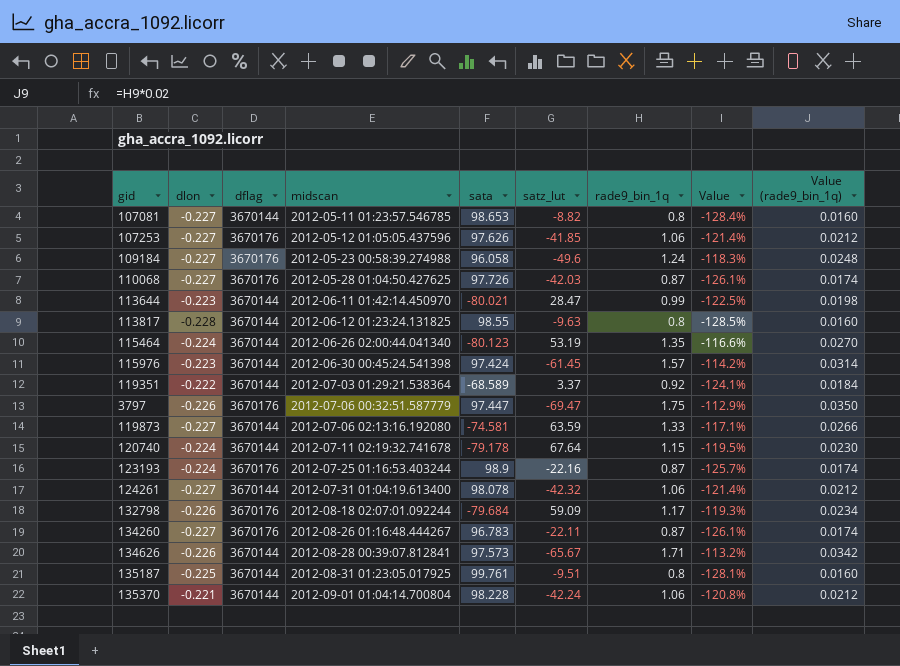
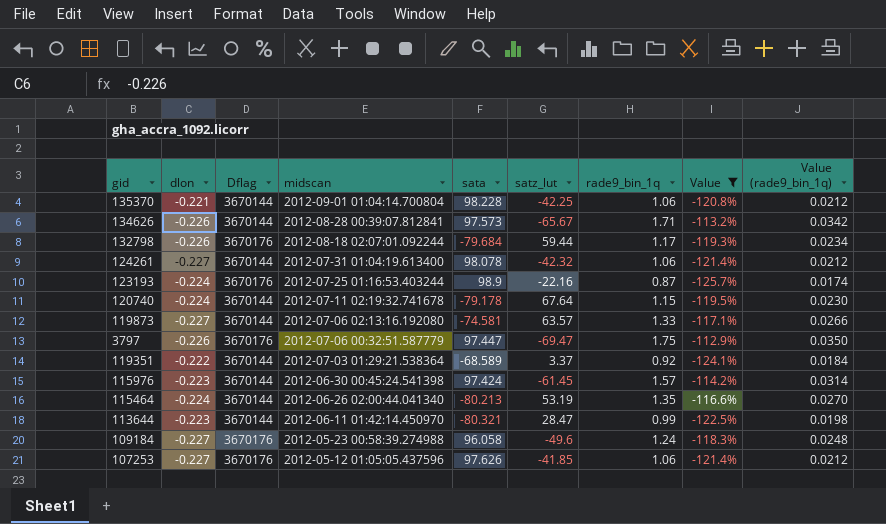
filter: none -> Value >= -125.7%
row order: midscan ascending -> midscan descending
column name: dflag -> Dflag
135370 | satz_lut: -42.24 -> -42.25
132798 | satz_lut: 59.09 -> 59.44
119873 | satz_lut: 63.59 -> 63.57
115464 | sata: -80.123 -> -80.213
113644 | sata: -80.021 -> -80.321

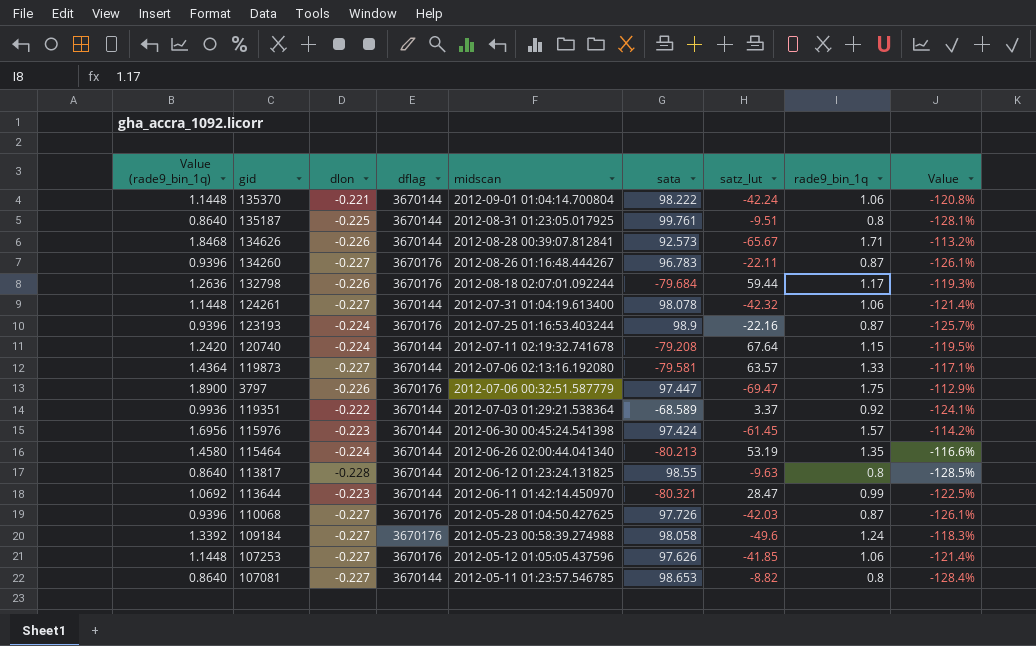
filter: Value >= -125.7% -> none
column Value (rade9_bin_1q) | formula: [rade9_bin_1q] * 0.02 -> [rade9_bin_1q] * 1.08
column Value (rade9_bin_1q) | position: 9 -> 1
column name: Dflag -> dflag
135370 | sata: 98.228 -> 98.222
135370 | satz_lut: -42.25 -> -42.24
134626 | sata: 97.573 -> 92.573
120740 | sata: -79.178 -> -79.208
119873 | sata: -74.581 -> -79.581
109184 | sata: 96.058 -> 98.058

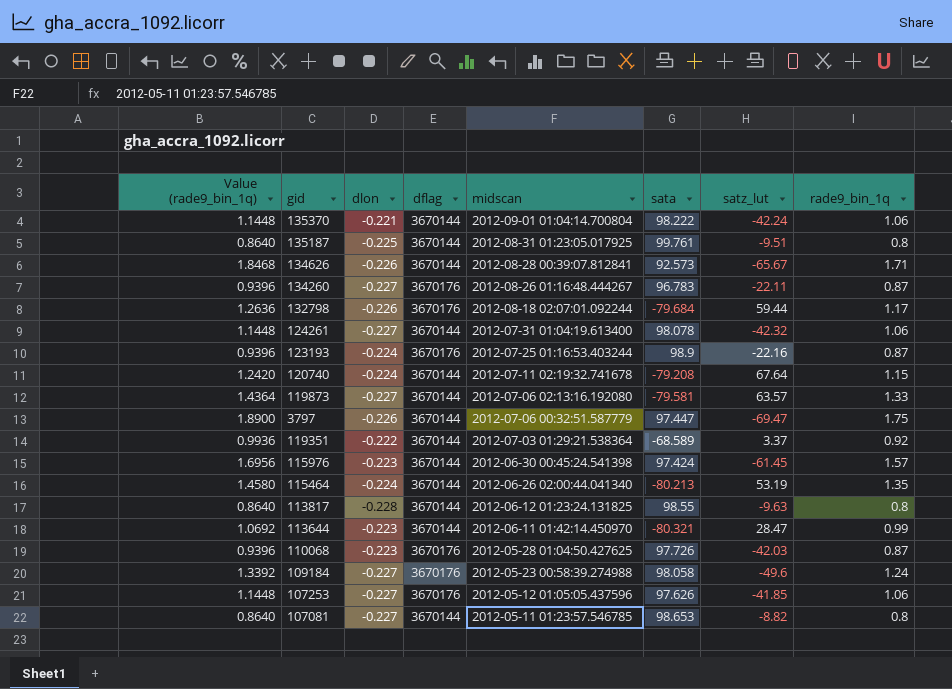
column Value | formula: ([dlon] - [rade9_bin_1q]) / [rade9_bin_1q] -> none
3797 | dflag: 3670176 -> 3670144
110068 | dlon: -0.227 -> -0.223

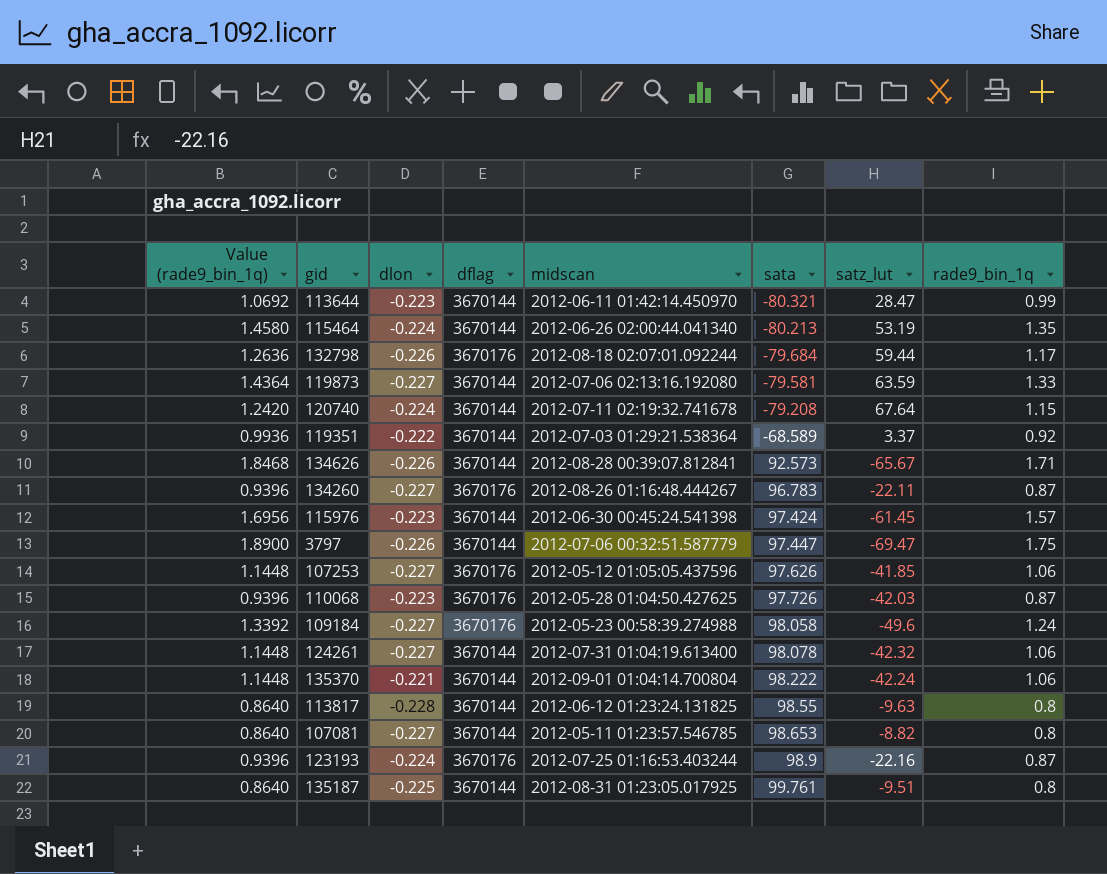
row order: midscan descending -> sata ascending
119873 | satz_lut: 63.57 -> 63.59

